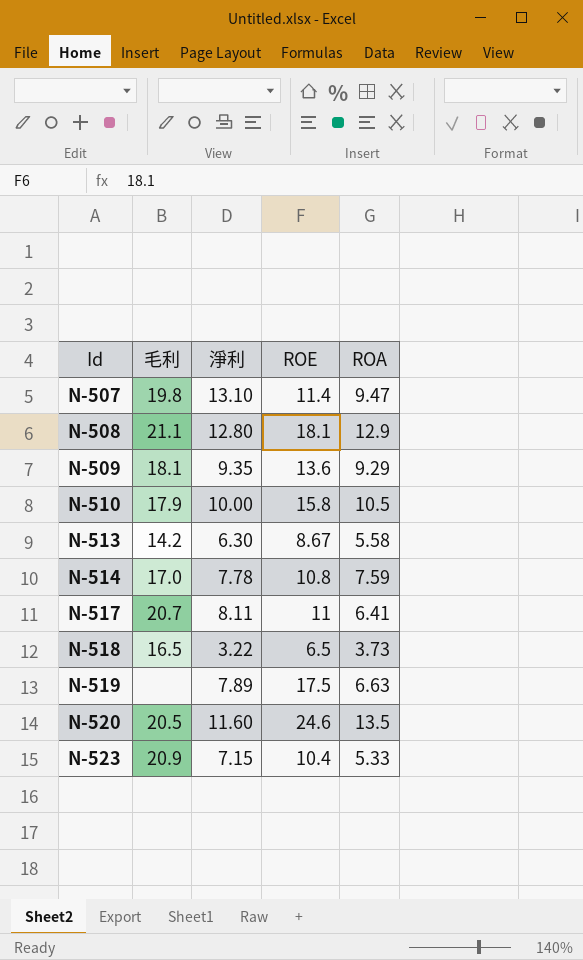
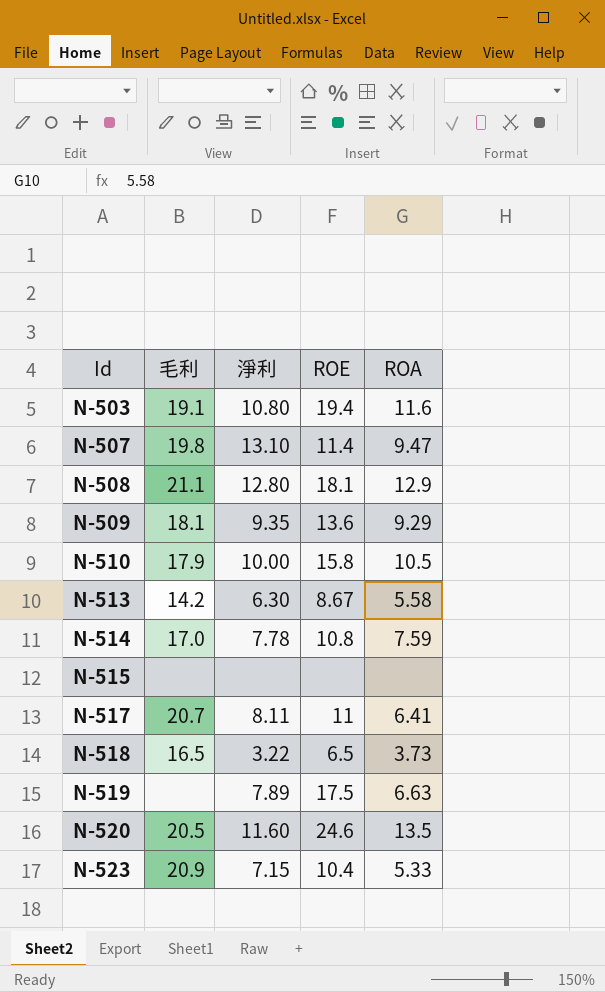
row N-503: none -> 19.1 | 10.80 | 19.4 | 11.6
row N-515: none -> none | none | none | none

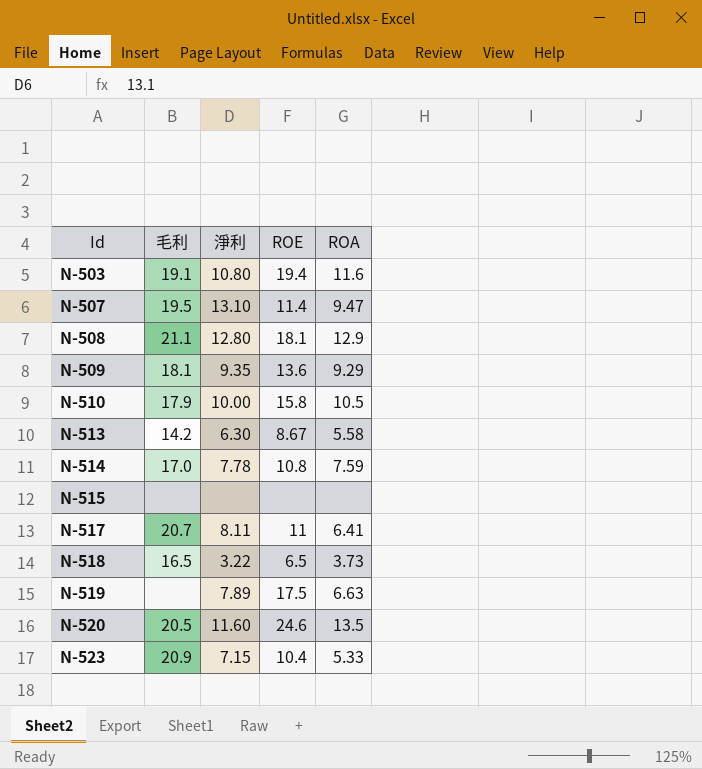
N-507 | 毛利: 19.8 -> 19.5

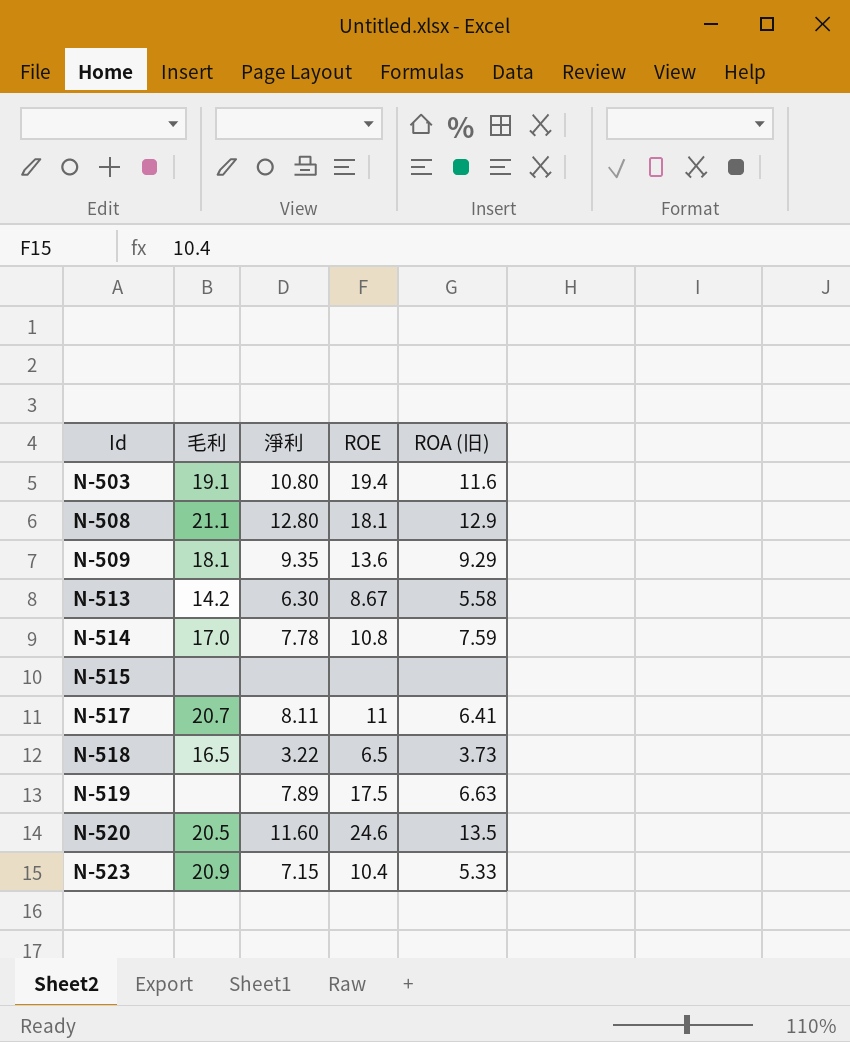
column name: ROA -> ROA (旧)
row N-507: 19.5 | 13.10 | 11.4 | 9.47 -> none
row N-510: 17.9 | 10.00 | 15.8 | 10.5 -> none

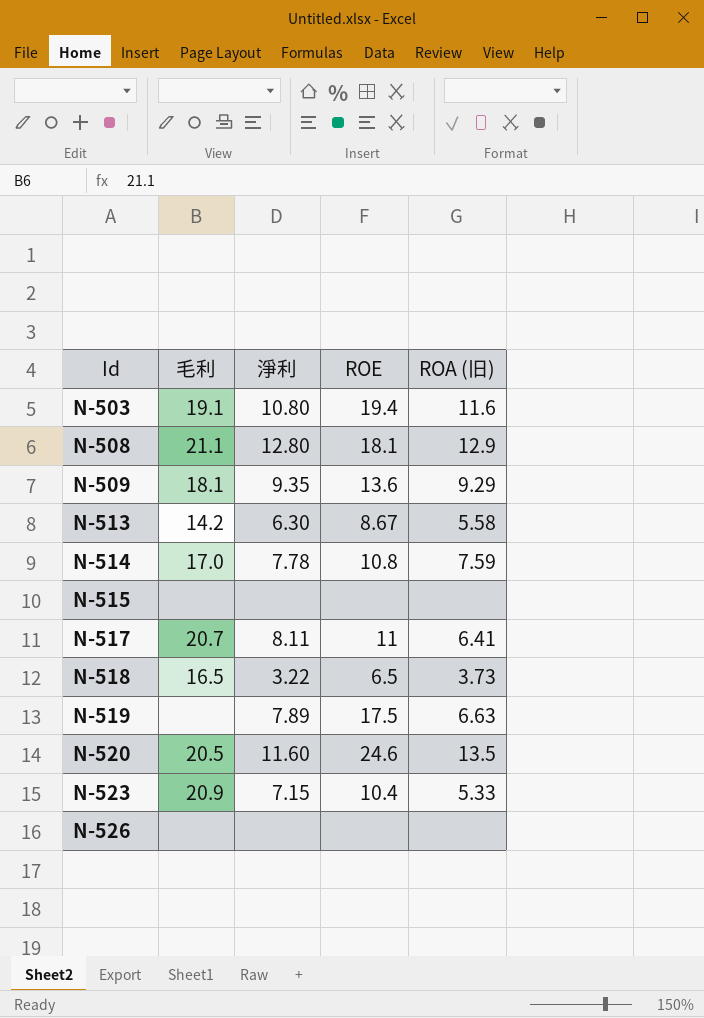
row N-526: none -> none | none | none | none

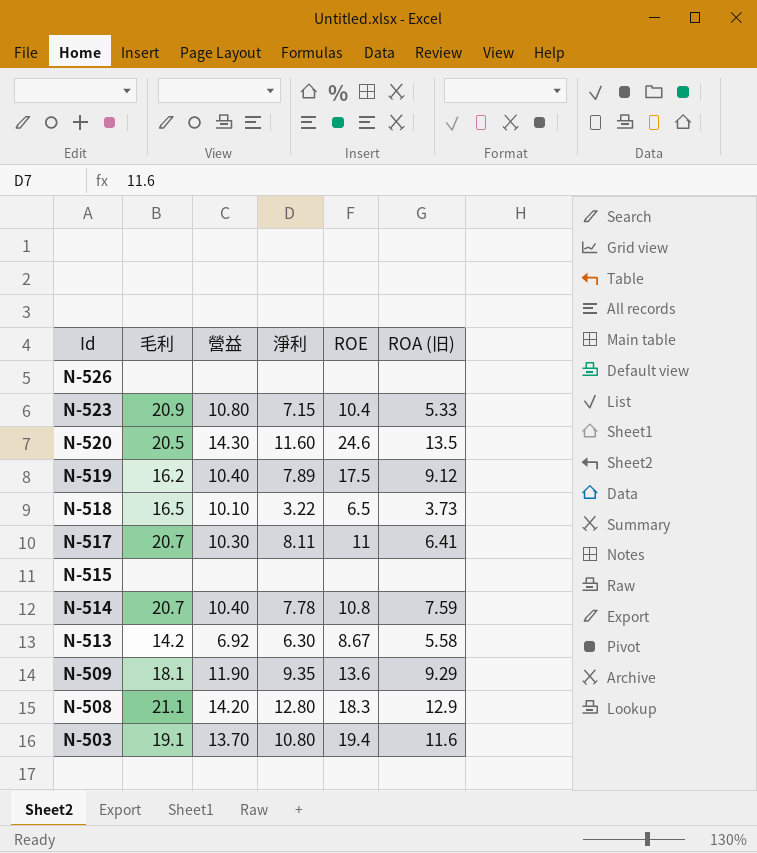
row order: Id ascending -> Id descending
column 營益 | position: none -> 3
N-519 | 毛利: none -> 16.2
N-519 | ROA (旧): 6.63 -> 9.12
N-514 | 毛利: 17.0 -> 20.7
N-508 | ROE: 18.1 -> 18.3

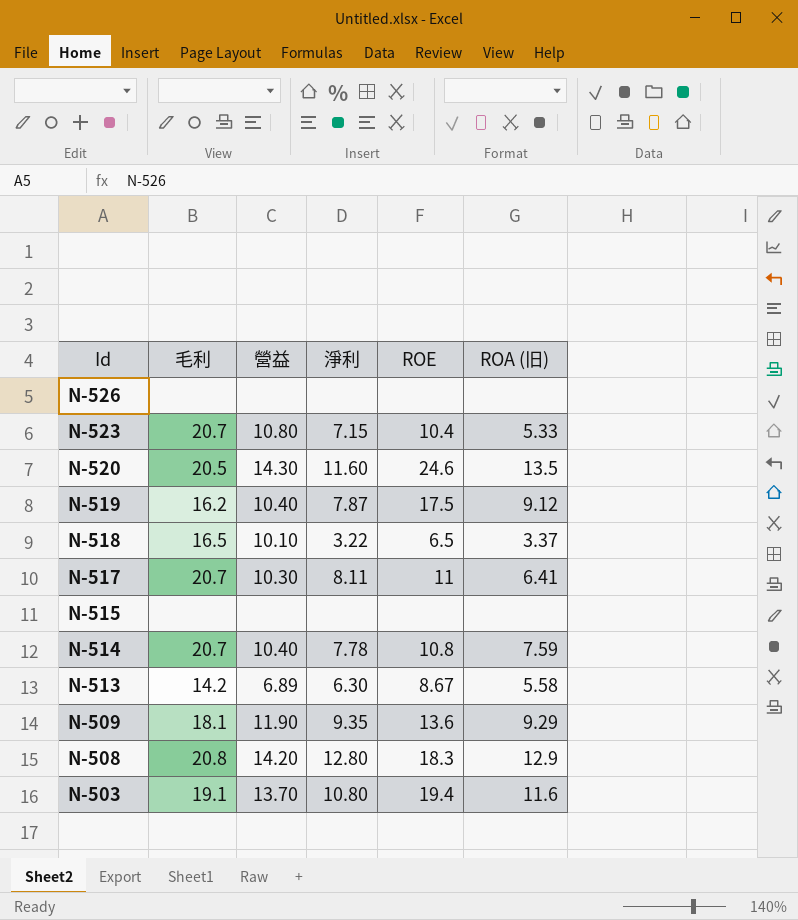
N-523 | 毛利: 20.9 -> 20.7
N-519 | 淨利: 7.89 -> 7.87
N-518 | ROA (旧): 3.73 -> 3.37
N-513 | 營益: 6.92 -> 6.89
N-508 | 毛利: 21.1 -> 20.8

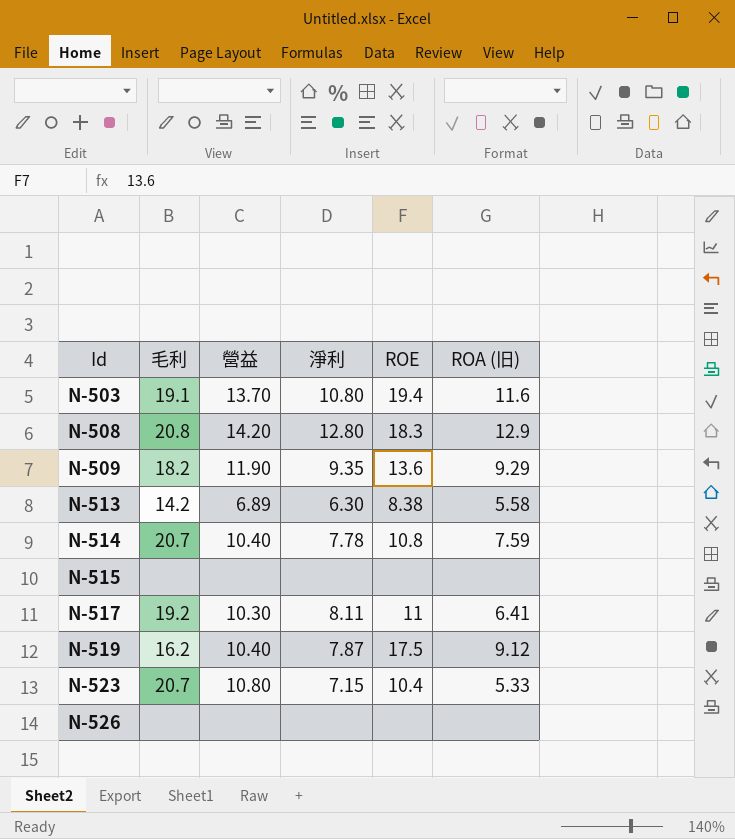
row order: Id descending -> Id ascending
row N-520: 20.5 | 14.30 | 11.60 | 24.6 | 13.5 -> none
row N-518: 16.5 | 10.10 | 3.22 | 6.5 | 3.37 -> none
N-509 | 毛利: 18.1 -> 18.2
N-513 | ROE: 8.67 -> 8.38
N-517 | 毛利: 20.7 -> 19.2

